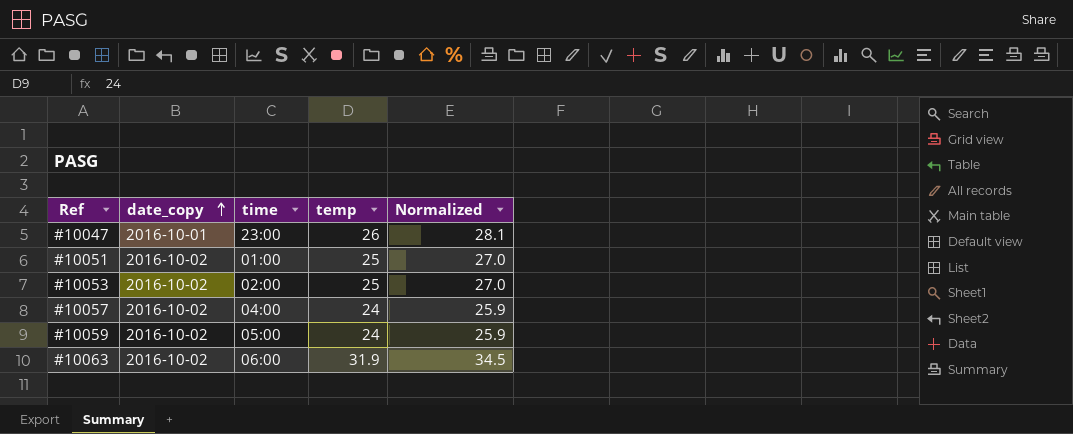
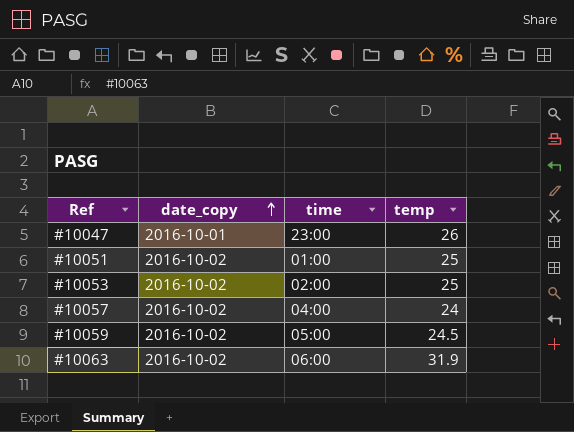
column Normalized | formula: [temp] * 1.08 -> none
#10059 | temp: 24 -> 24.5

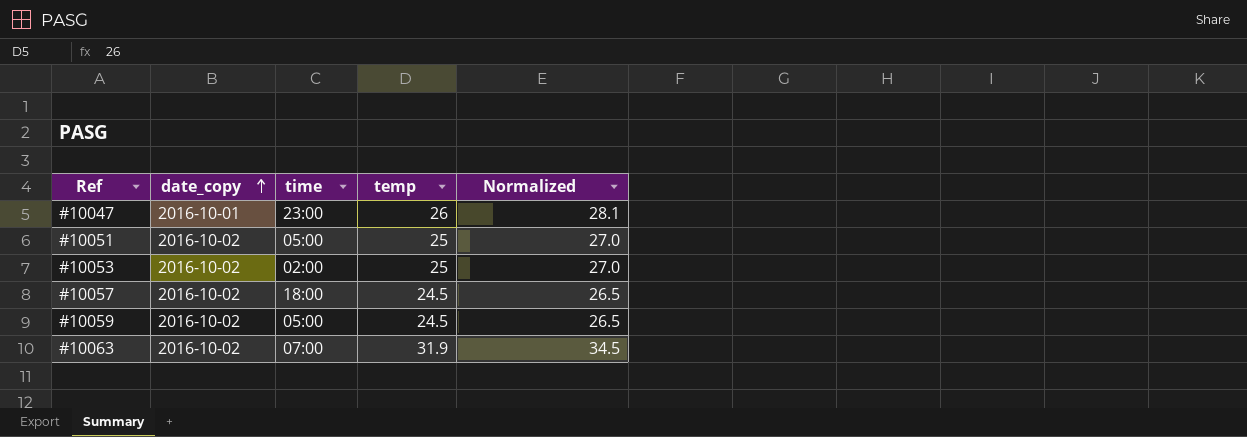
column Normalized | formula: none -> [temp] * 1.08
#10051 | time: 01:00 -> 05:00
#10057 | time: 04:00 -> 18:00
#10057 | temp: 24 -> 24.5
#10063 | time: 06:00 -> 07:00

